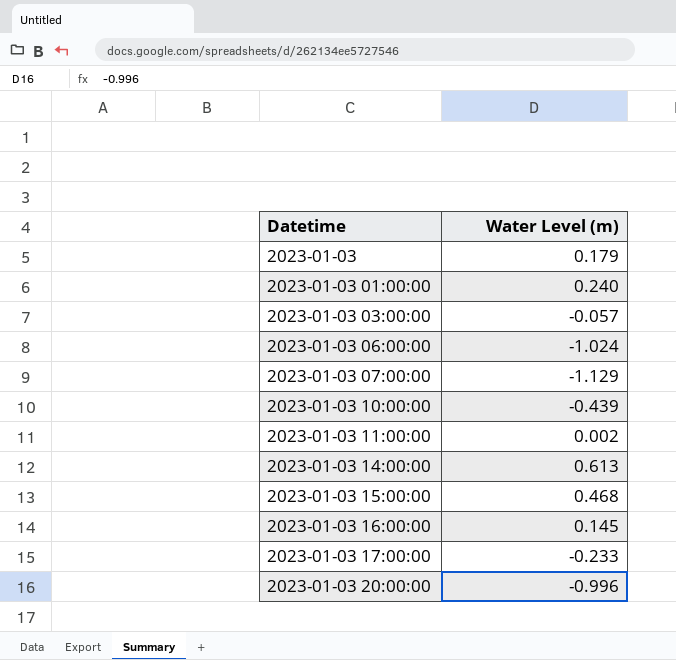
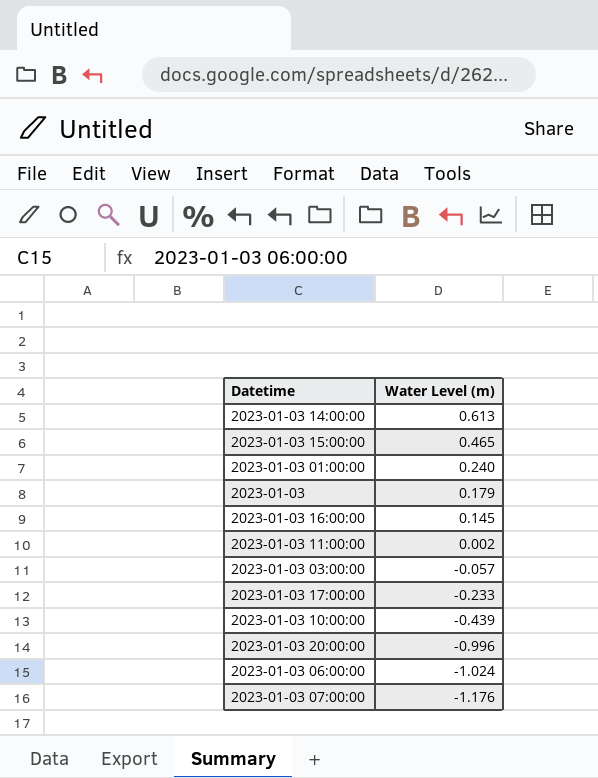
row order: Datetime ascending -> Water Level (m) descending
2023-01-03 15:00:00 | Water Level (m): 0.468 -> 0.465
2023-01-03 07:00:00 | Water Level (m): -1.129 -> -1.176

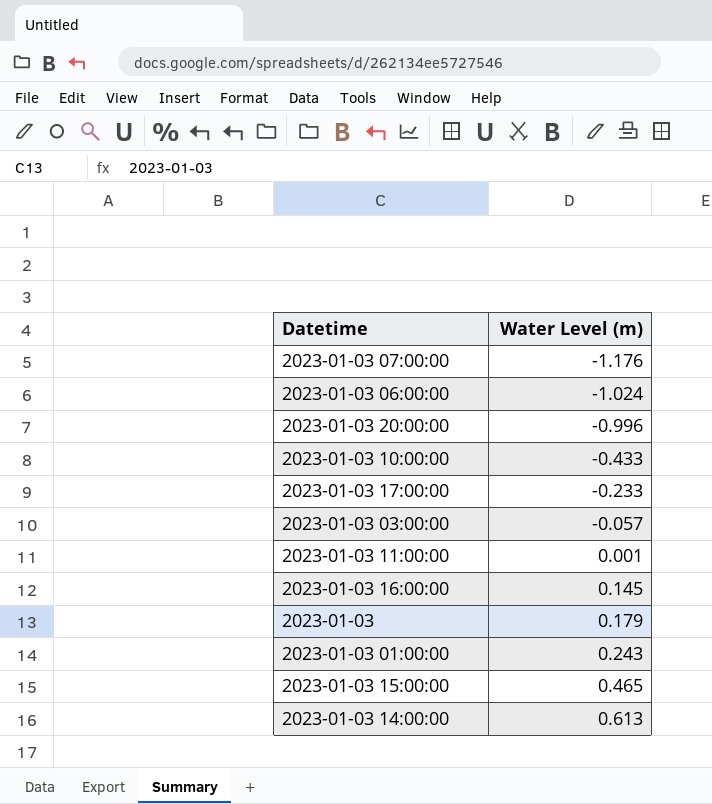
row order: Water Level (m) descending -> Water Level (m) ascending
2023-01-03 10:00:00 | Water Level (m): -0.439 -> -0.433
2023-01-03 11:00:00 | Water Level (m): 0.002 -> 0.001
2023-01-03 01:00:00 | Water Level (m): 0.240 -> 0.243

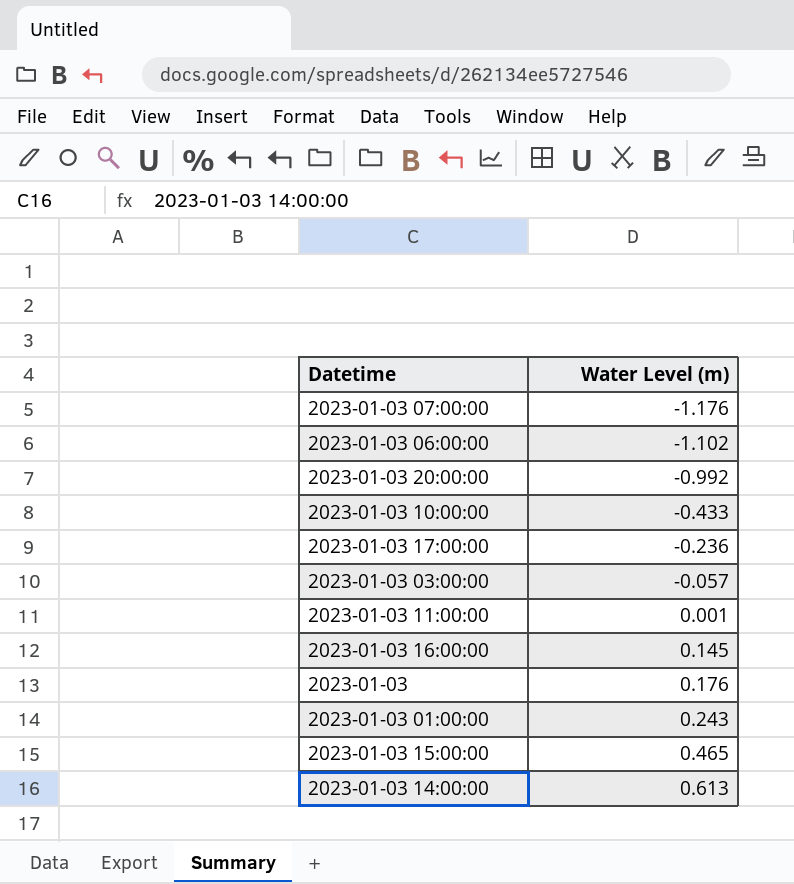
2023-01-03 06:00:00 | Water Level (m): -1.024 -> -1.102
2023-01-03 20:00:00 | Water Level (m): -0.996 -> -0.992
2023-01-03 17:00:00 | Water Level (m): -0.233 -> -0.236
2023-01-03 | Water Level (m): 0.179 -> 0.176

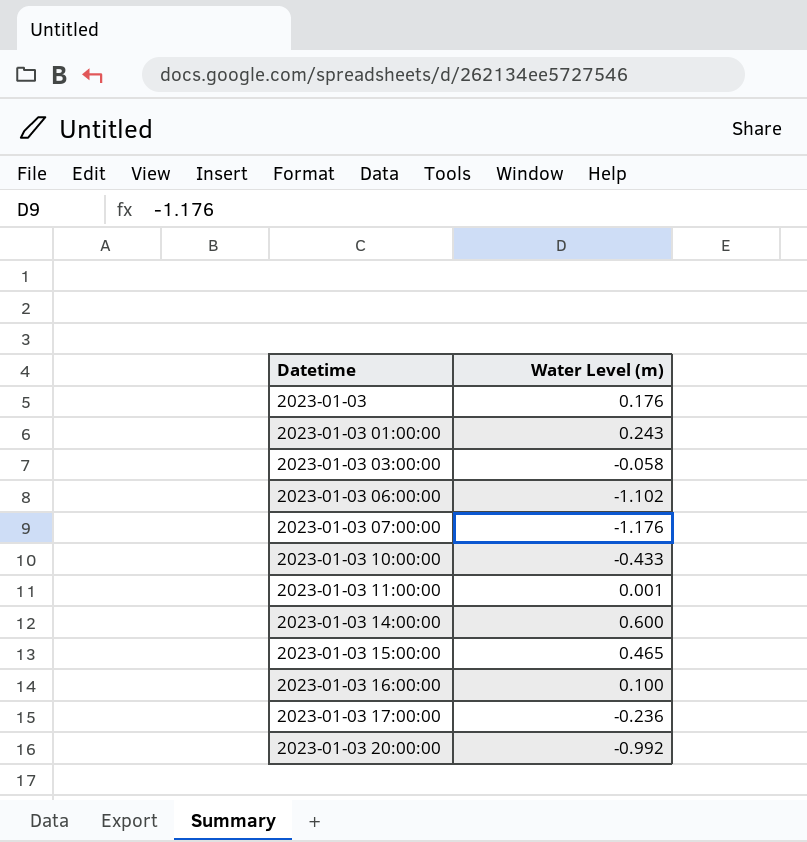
row order: Water Level (m) ascending -> Datetime ascending
2023-01-03 03:00:00 | Water Level (m): -0.057 -> -0.058
2023-01-03 14:00:00 | Water Level (m): 0.613 -> 0.600
2023-01-03 16:00:00 | Water Level (m): 0.145 -> 0.100

